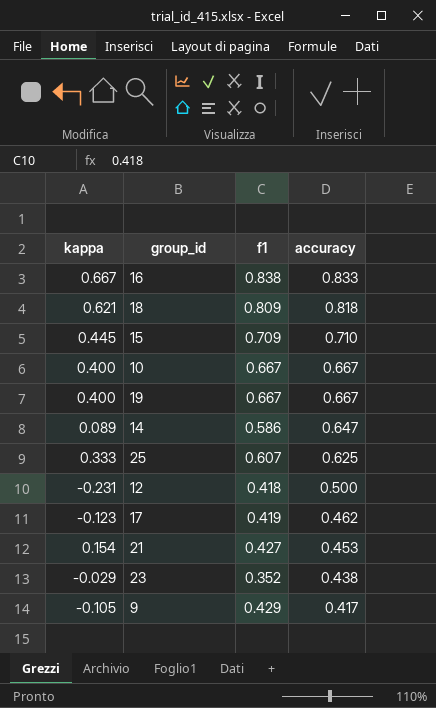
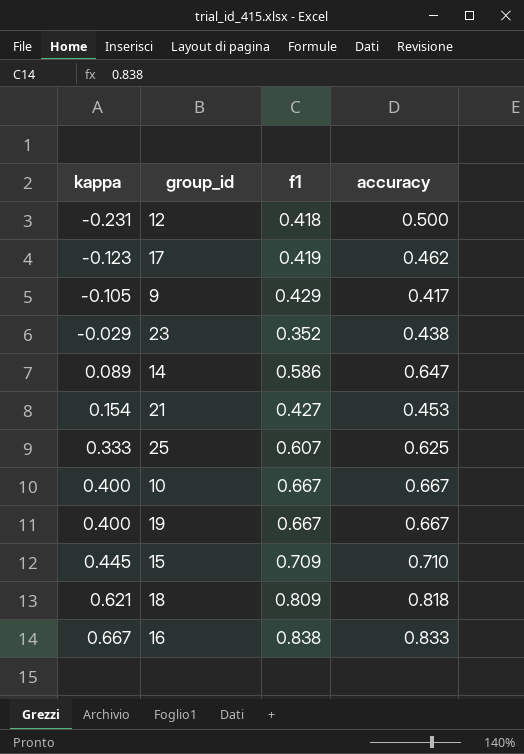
row order: accuracy descending -> kappa ascending

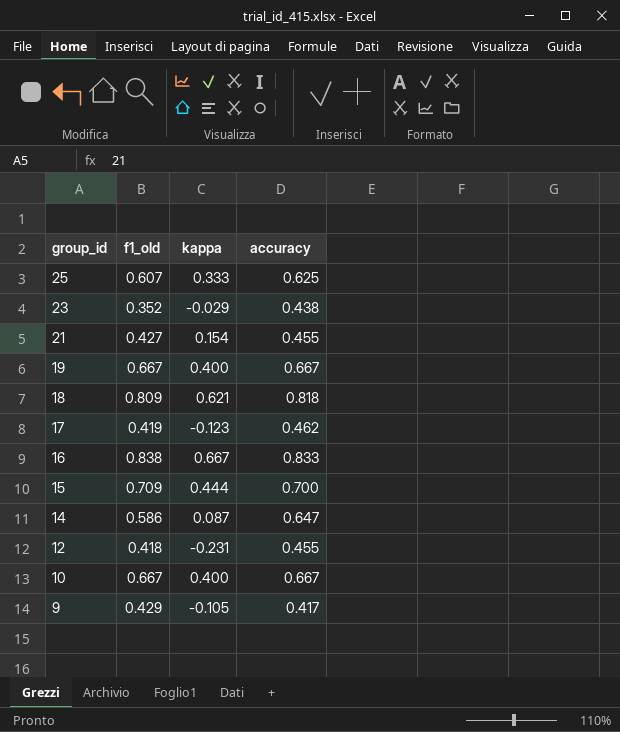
row order: kappa ascending -> group_id descending
column name: f1 -> f1_old
column kappa | position: 1 -> 3
21 | accuracy: 0.453 -> 0.455
15 | kappa: 0.445 -> 0.444
15 | accuracy: 0.710 -> 0.700
14 | kappa: 0.089 -> 0.087
12 | accuracy: 0.500 -> 0.455

